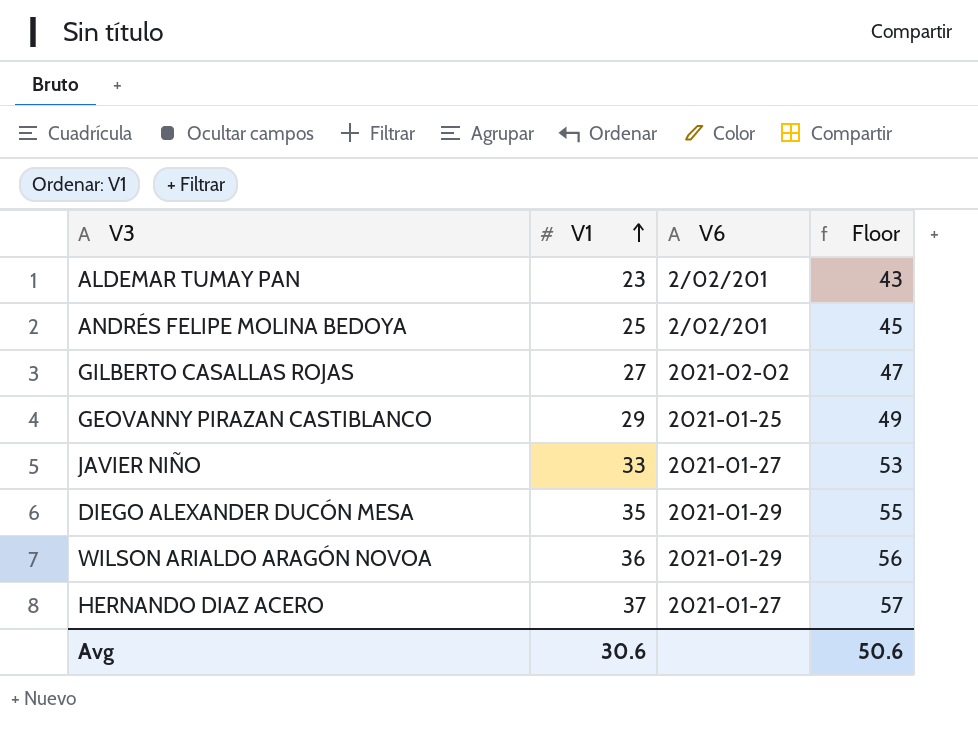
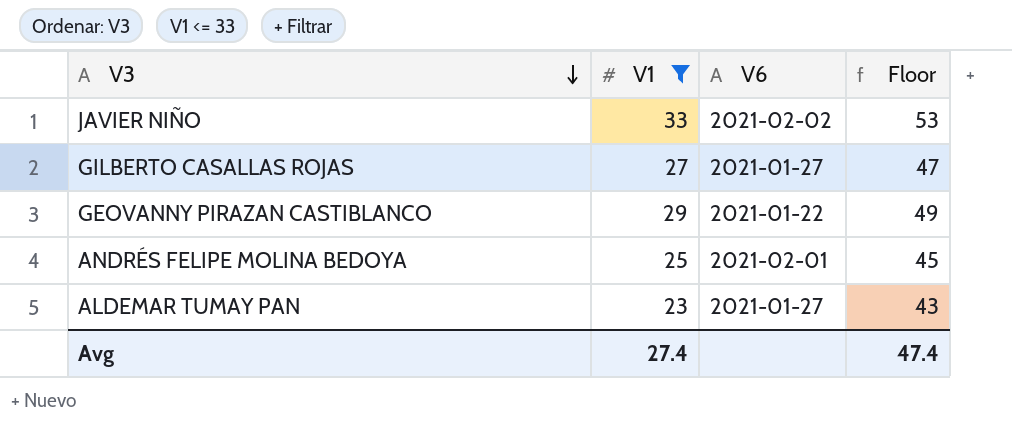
filter: none -> V1 <= 33
row order: V1 ascending -> V3 descending
JAVIER NIÑO | V6: 2021-01-27 -> 2021-02-02
GILBERTO CASALLAS ROJAS | V6: 2021-02-02 -> 2021-01-27
GEOVANNY PIRAZAN CASTIBLANCO | V6: 2021-01-25 -> 2021-01-22
ANDRÉS FELIPE MOLINA BEDOYA | V6: 2/02/201 -> 2021-02-01
ALDEMAR TUMAY PAN | V6: 2/02/201 -> 2021-01-27
Avg | V1: 30.6 -> 27.4
Avg | Floor: 50.6 -> 47.4

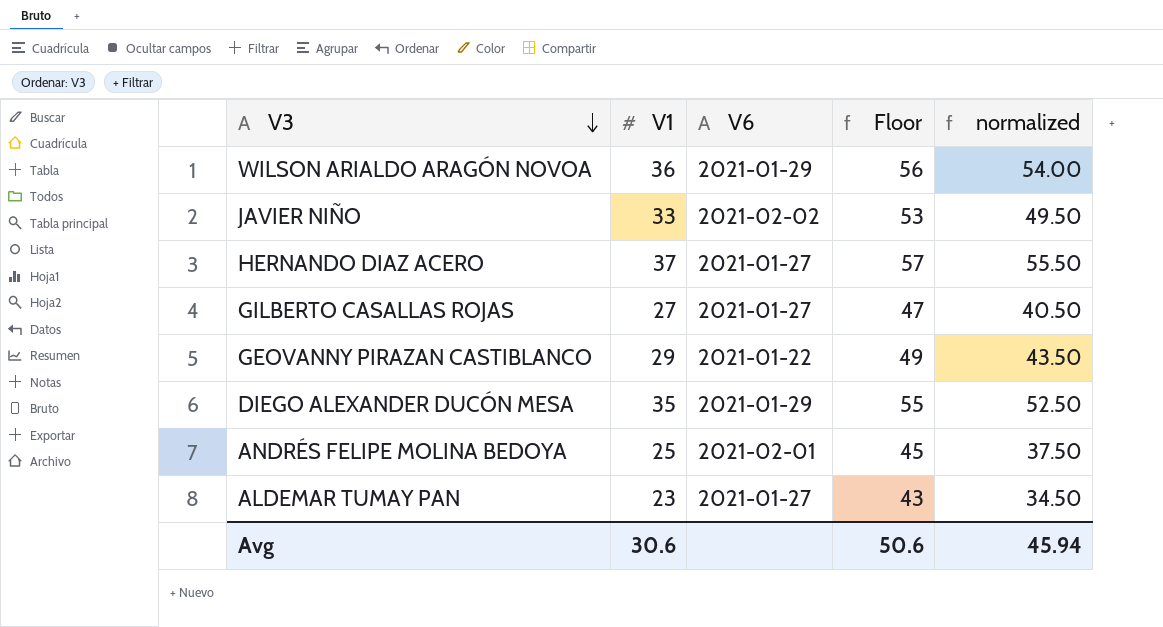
filter: V1 <= 33 -> none
column normalized | formula: none -> [V1] * 1.5
Avg | V1: 27.4 -> 30.6
Avg | Floor: 47.4 -> 50.6

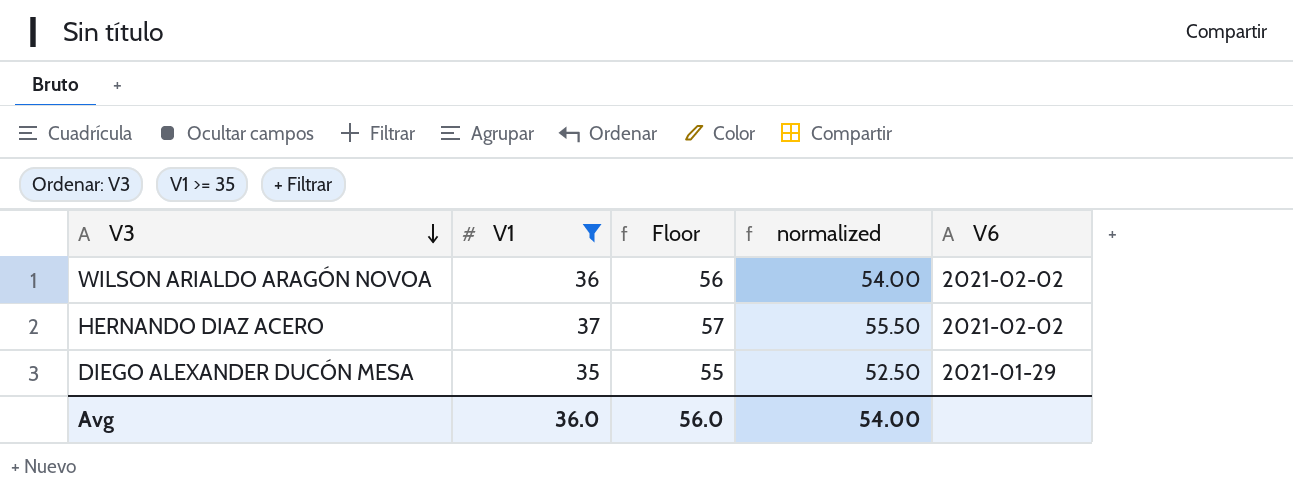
filter: none -> V1 >= 35
column V6 | position: 3 -> 5
WILSON ARIALDO ARAGÓN NOVOA | V6: 2021-01-29 -> 2021-02-02
HERNANDO DIAZ ACERO | V6: 2021-01-27 -> 2021-02-02
Avg | V1: 30.6 -> 36.0
Avg | Floor: 50.6 -> 56.0
Avg | normalized: 45.94 -> 54.00

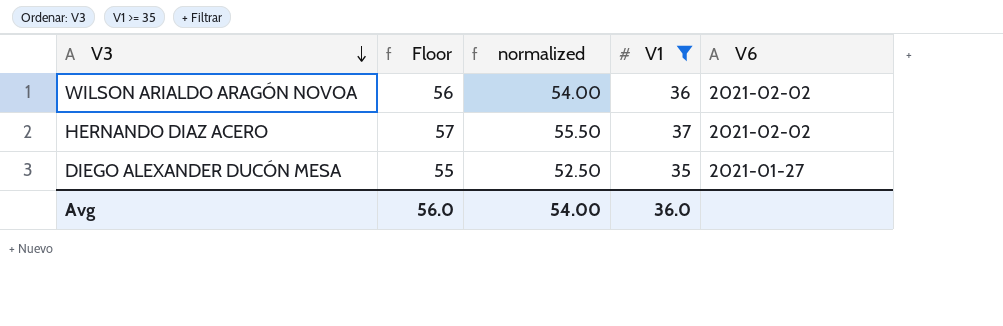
column V1 | position: 2 -> 4
DIEGO ALEXANDER DUCÓN MESA | V6: 2021-01-29 -> 2021-01-27

